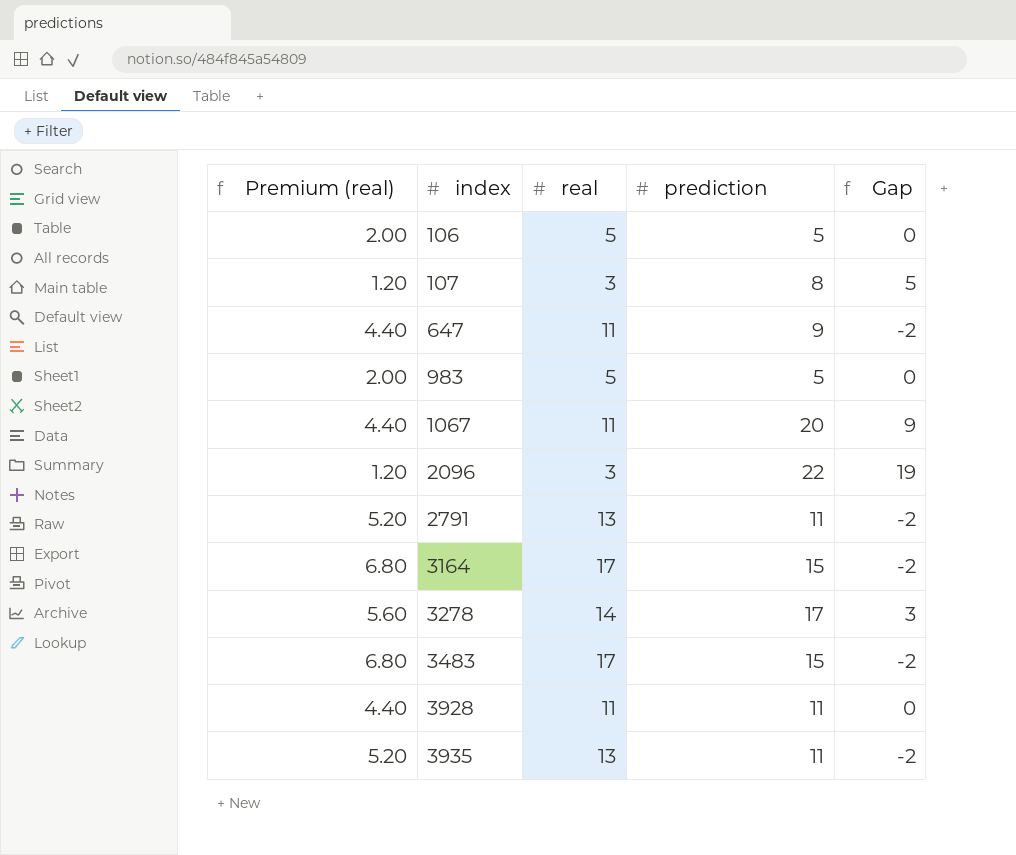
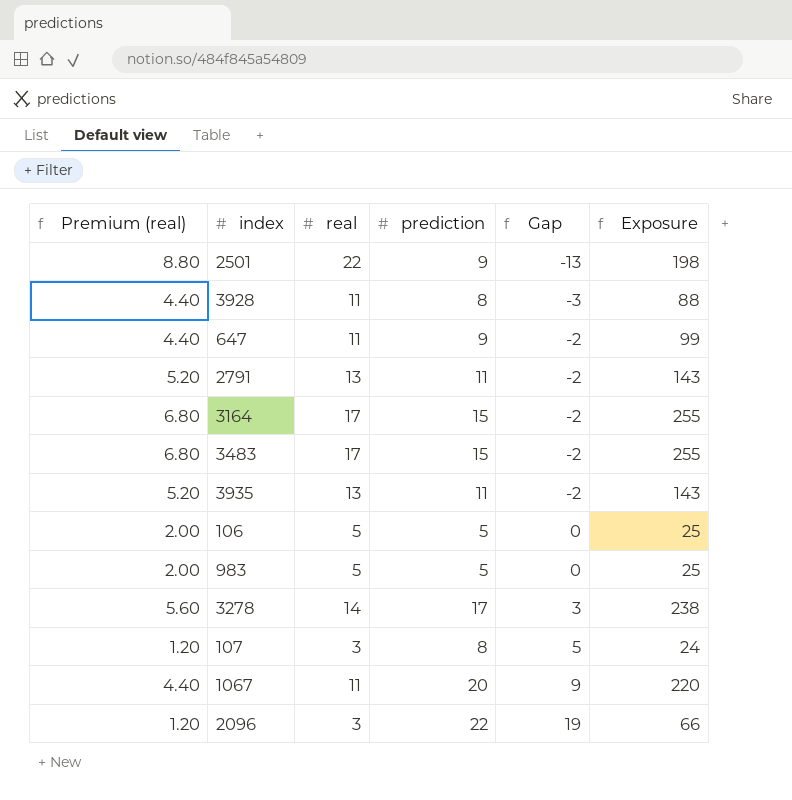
row order: index ascending -> Gap ascending
column Exposure | formula: none -> [real] * [prediction]
row 2501: none -> 8.80 | 22 | 9 | -13 | 198
3928 | prediction: 11 -> 8
3928 | Gap: 0 -> -3

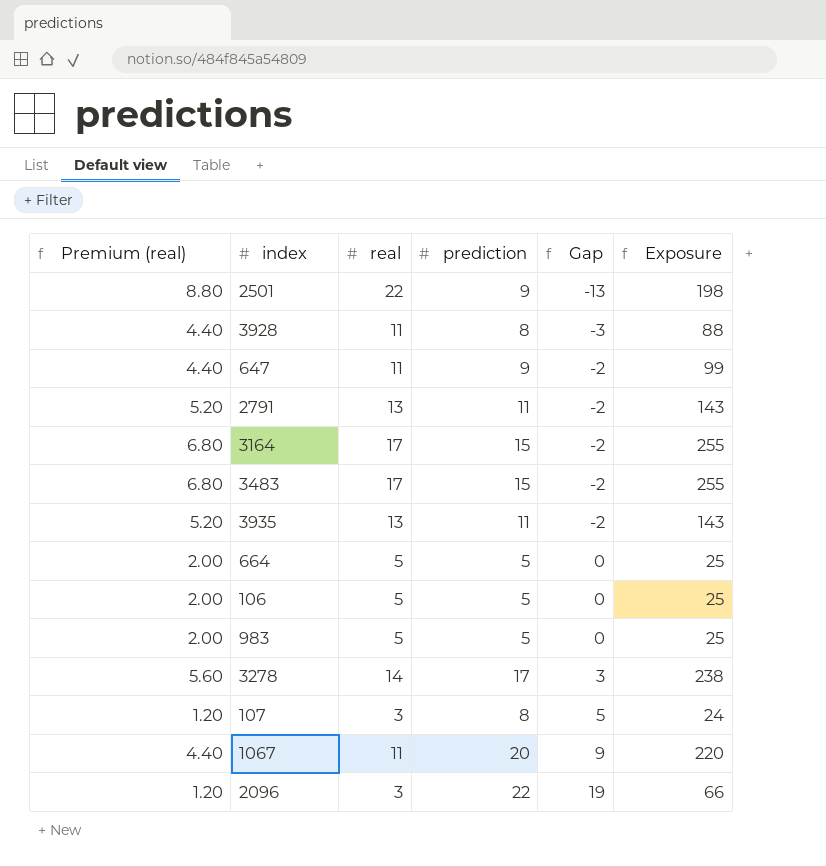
row 664: none -> 2.00 | 5 | 5 | 0 | 25

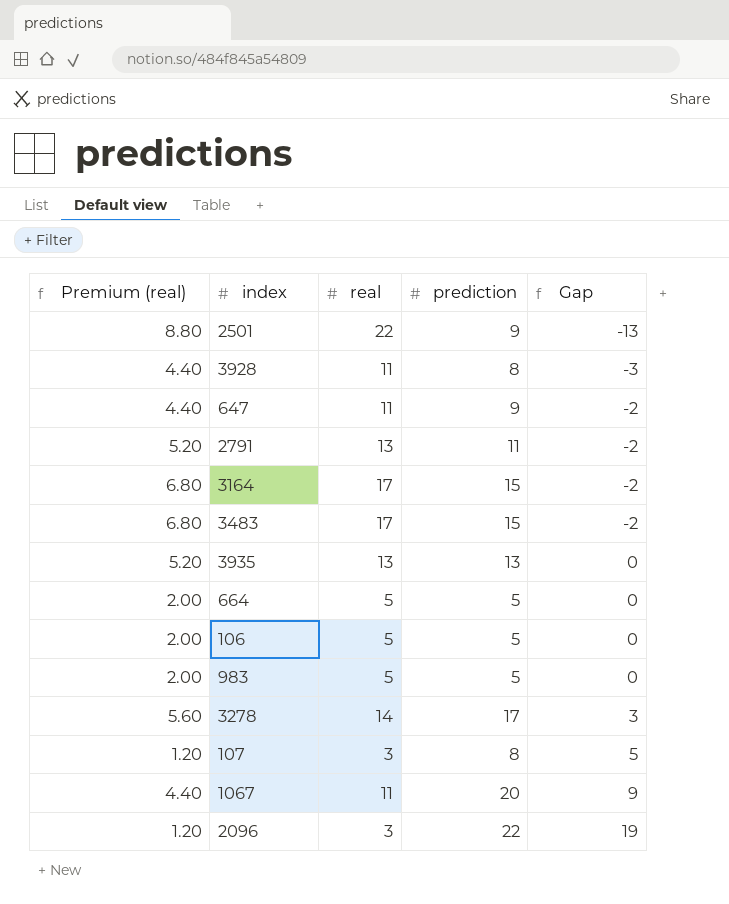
column Exposure | formula: [real] * [prediction] -> none
3935 | prediction: 11 -> 13
3935 | Gap: -2 -> 0

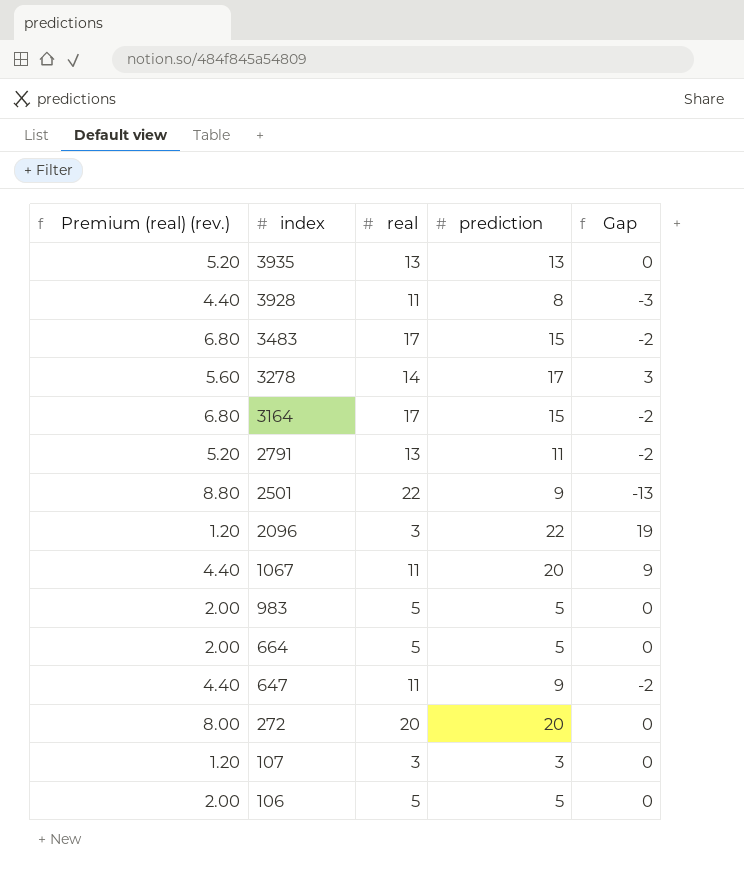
row order: Gap ascending -> index descending
column name: Premium (real) -> Premium (real) (rev.)
row 272: none -> 8.00 | 20 | 20 | 0
107 | prediction: 8 -> 3
107 | Gap: 5 -> 0

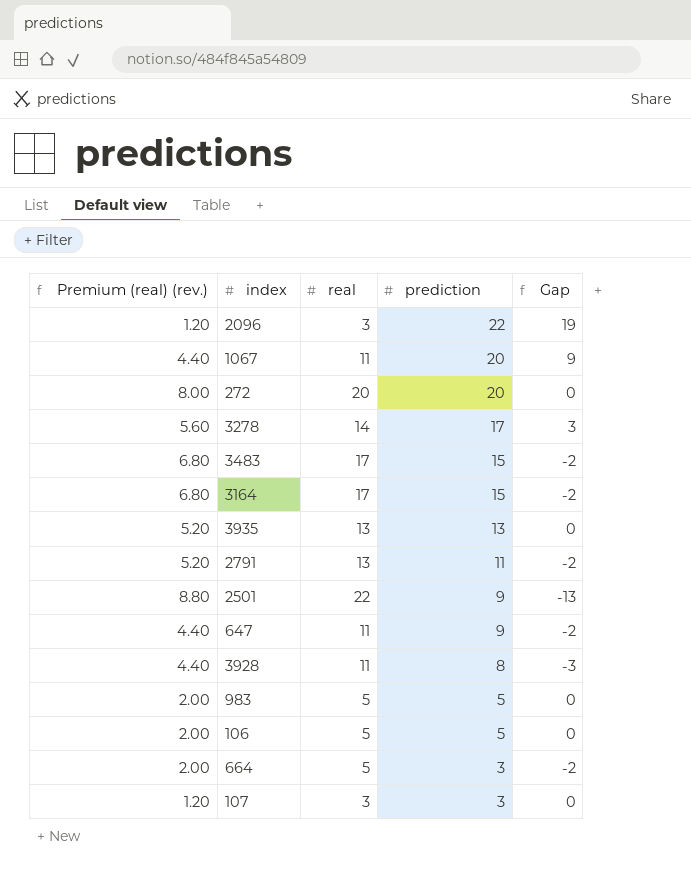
row order: index descending -> prediction descending
664 | prediction: 5 -> 3
664 | Gap: 0 -> -2

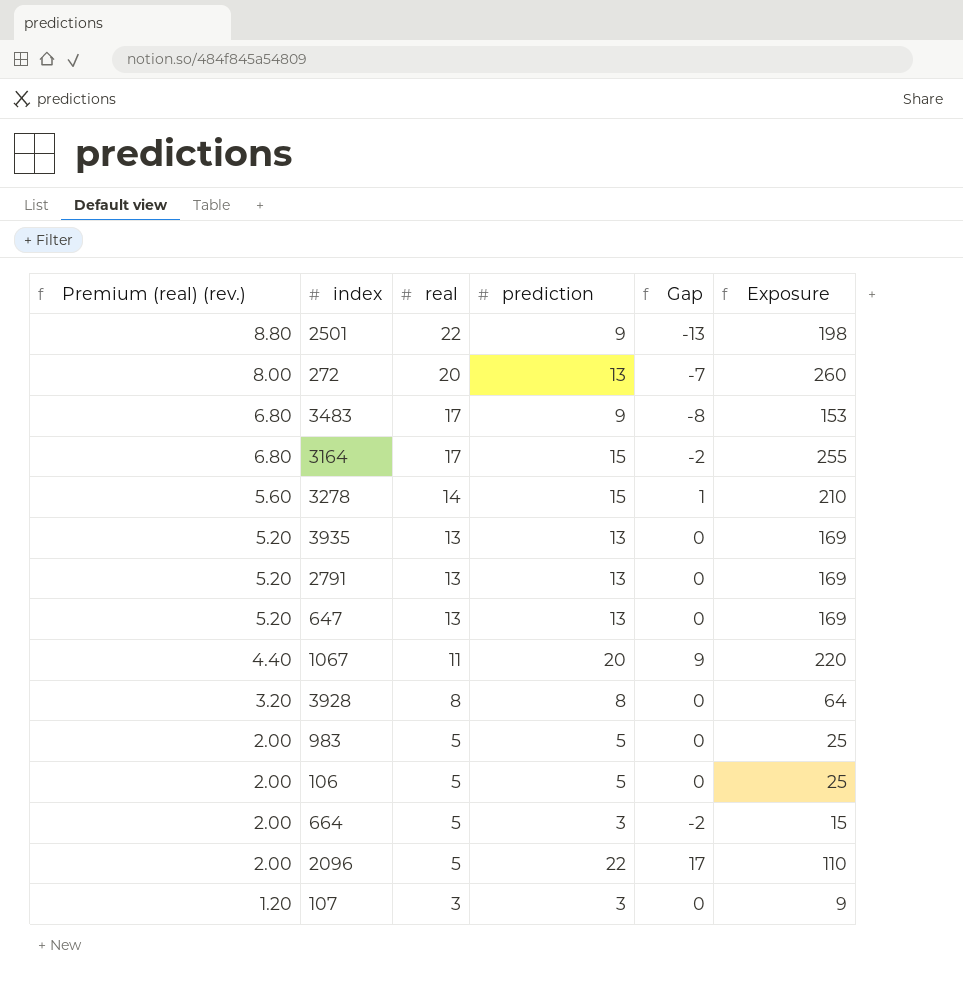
row order: prediction descending -> Premium (real) (rev.) descending
column Exposure | formula: none -> [real] * [prediction]
272 | prediction: 20 -> 13
272 | Gap: 0 -> -7
3483 | prediction: 15 -> 9
3483 | Gap: -2 -> -8
3278 | prediction: 17 -> 15
3278 | Gap: 3 -> 1
2791 | prediction: 11 -> 13
2791 | Gap: -2 -> 0
647 | Premium (real) (rev.): 4.40 -> 5.20
647 | real: 11 -> 13
647 | prediction: 9 -> 13
647 | Gap: -2 -> 0
3928 | Premium (real) (rev.): 4.40 -> 3.20
3928 | real: 11 -> 8
3928 | Gap: -3 -> 0
2096 | Premium (real) (rev.): 1.20 -> 2.00
2096 | real: 3 -> 5
2096 | Gap: 19 -> 17

